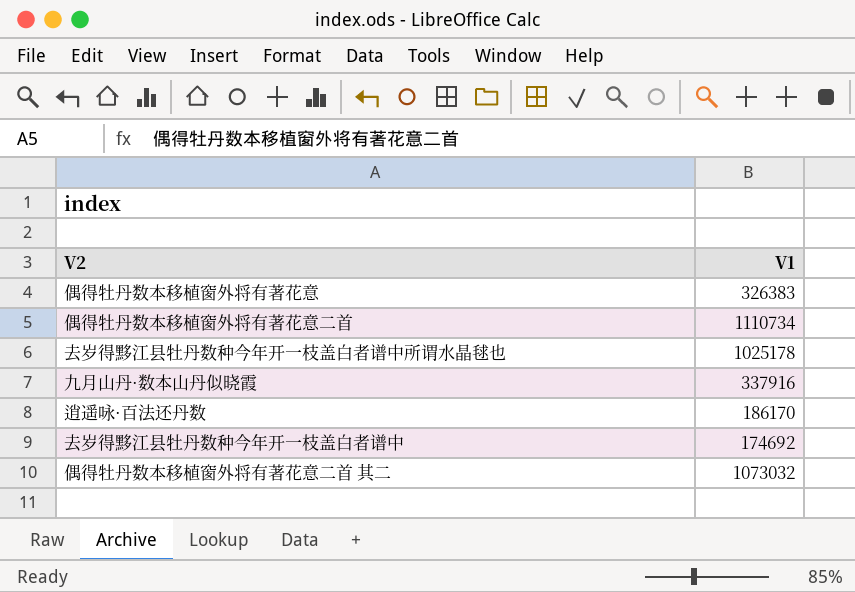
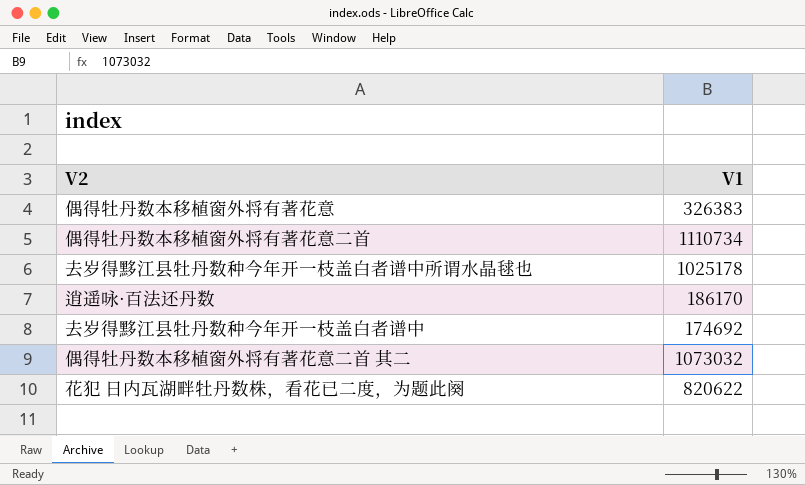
row 九月山丹·数本山丹似晓霞: 337916 -> none
row 花犯 日内瓦湖畔牡丹数株，看花已二度，为题此阕: none -> 820622

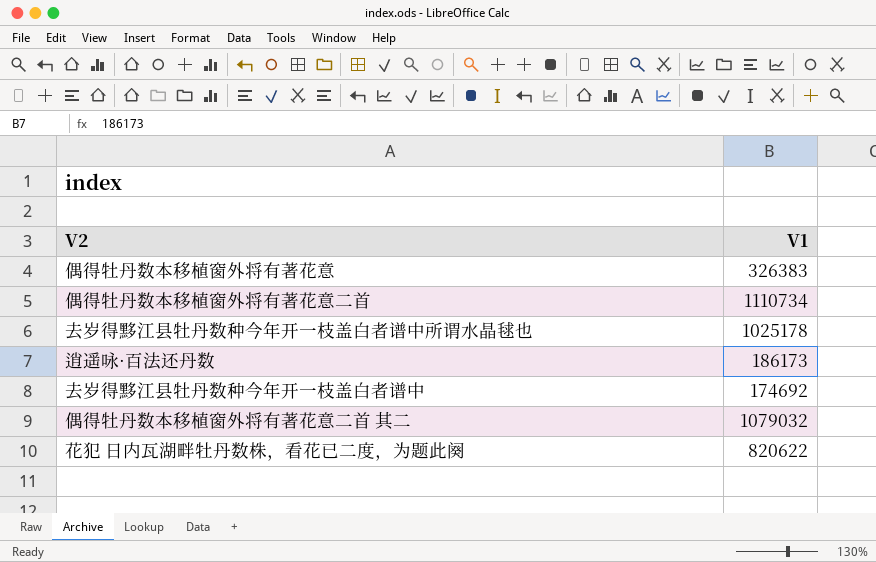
逍遥咏·百法还丹数 | V1: 186170 -> 186173
偶得牡丹数本移植窗外将有著花意二首 其二 | V1: 1073032 -> 1079032

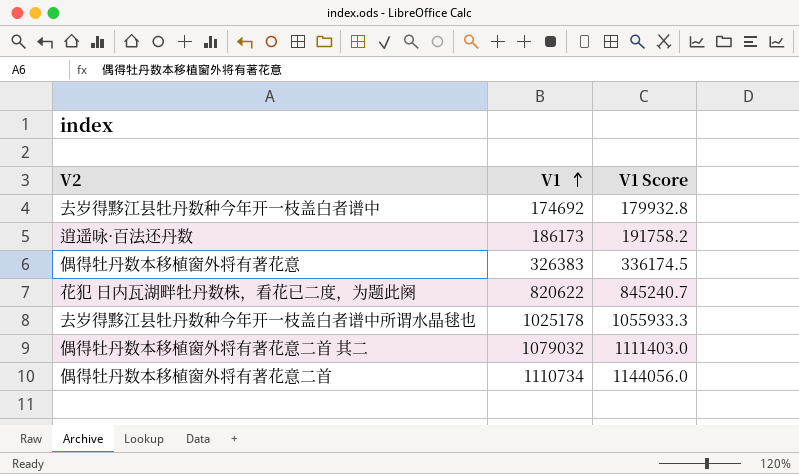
row order: none -> V1 ascending
column V1 Score | formula: none -> [V1] * 1.03

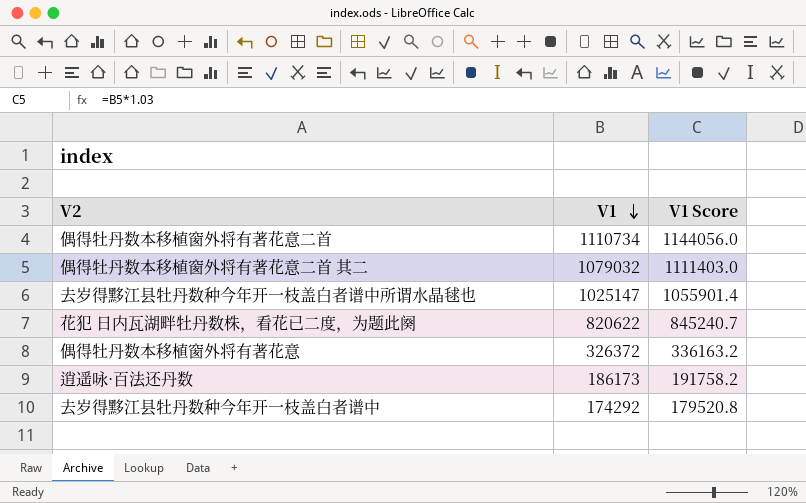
row order: V1 ascending -> V1 descending
去岁得黟江县牡丹数种今年开一枝盖白者谱中所谓水晶毬也 | V1: 1025178 -> 1025147
去岁得黟江县牡丹数种今年开一枝盖白者谱中所谓水晶毬也 | V1 Score: 1055933.3 -> 1055901.4
偶得牡丹数本移植窗外将有著花意 | V1: 326383 -> 326372
偶得牡丹数本移植窗外将有著花意 | V1 Score: 336174.5 -> 336163.2
去岁得黟江县牡丹数种今年开一枝盖白者谱中 | V1: 174692 -> 174292
去岁得黟江县牡丹数种今年开一枝盖白者谱中 | V1 Score: 179932.8 -> 179520.8

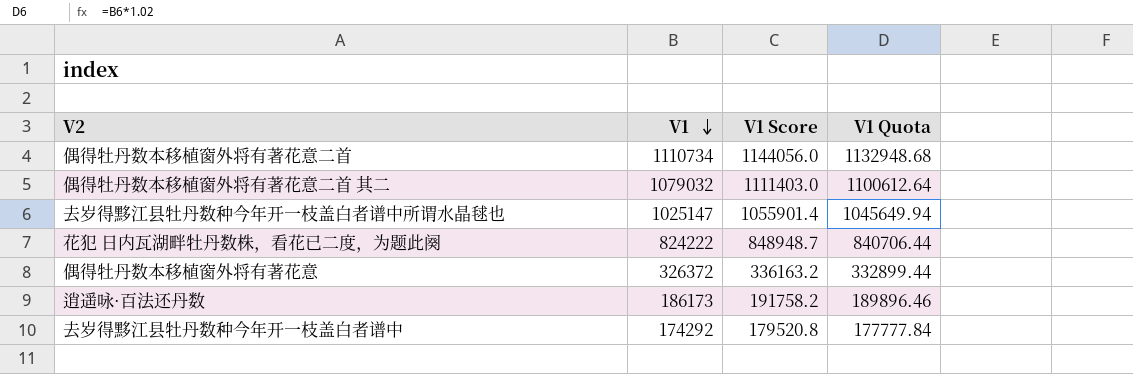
column V1 Quota | formula: none -> [V1] * 1.02
花犯 日内瓦湖畔牡丹数株，看花已二度，为题此阕 | V1: 820622 -> 824222
花犯 日内瓦湖畔牡丹数株，看花已二度，为题此阕 | V1 Score: 845240.7 -> 848948.7

